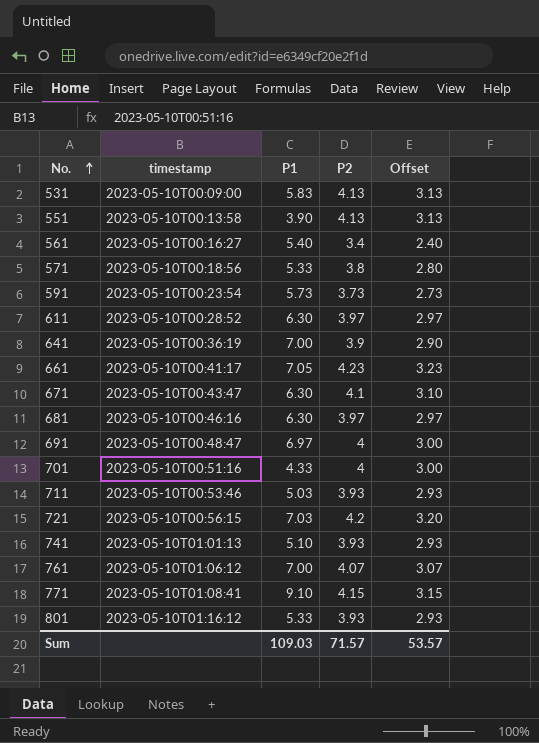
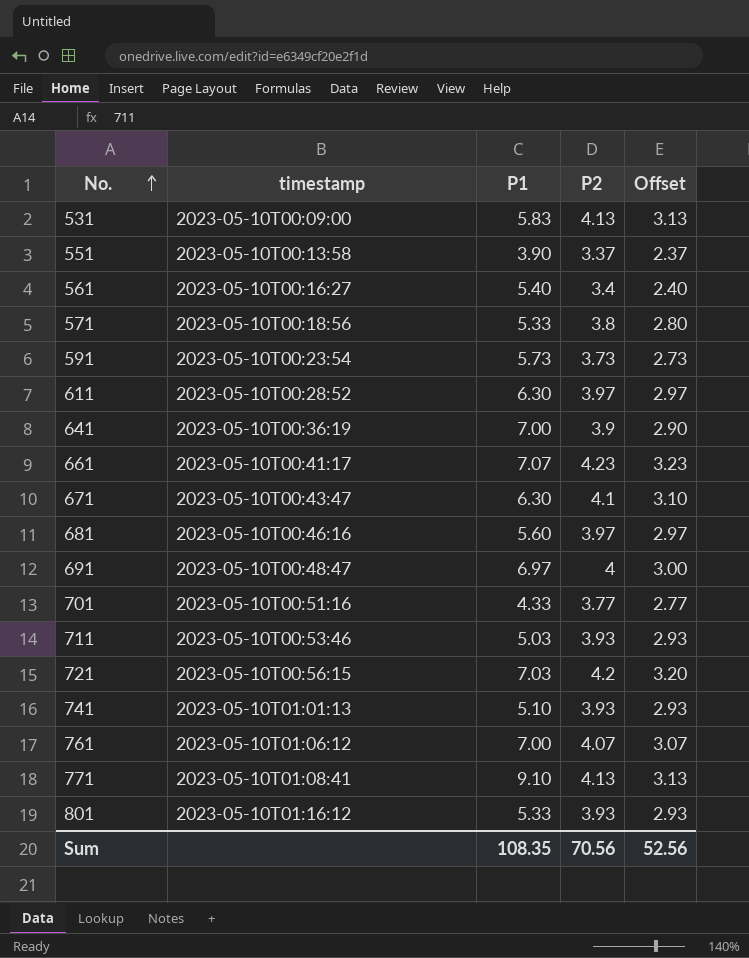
551 | P2: 4.13 -> 3.37
551 | Offset: 3.13 -> 2.37
661 | P1: 7.05 -> 7.07
681 | P1: 6.30 -> 5.60
701 | P2: 4 -> 3.77
701 | Offset: 3.00 -> 2.77
771 | P2: 4.15 -> 4.13
771 | Offset: 3.15 -> 3.13
Sum | P1: 109.03 -> 108.35
Sum | P2: 71.57 -> 70.56
Sum | Offset: 53.57 -> 52.56

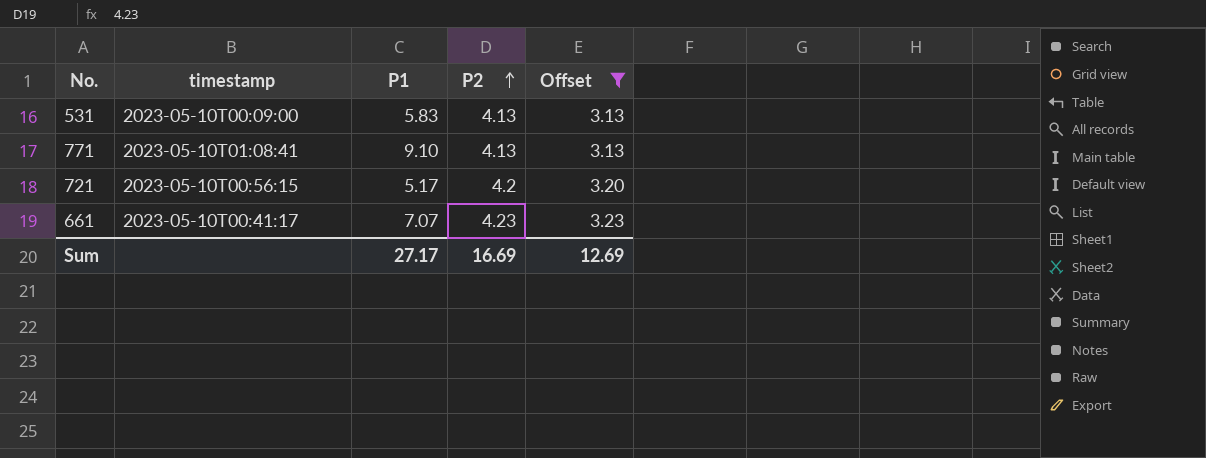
filter: none -> Offset >= 3.13
row order: No. ascending -> P2 ascending
721 | P1: 7.03 -> 5.17
Sum | P1: 108.35 -> 27.17
Sum | P2: 70.56 -> 16.69
Sum | Offset: 52.56 -> 12.69

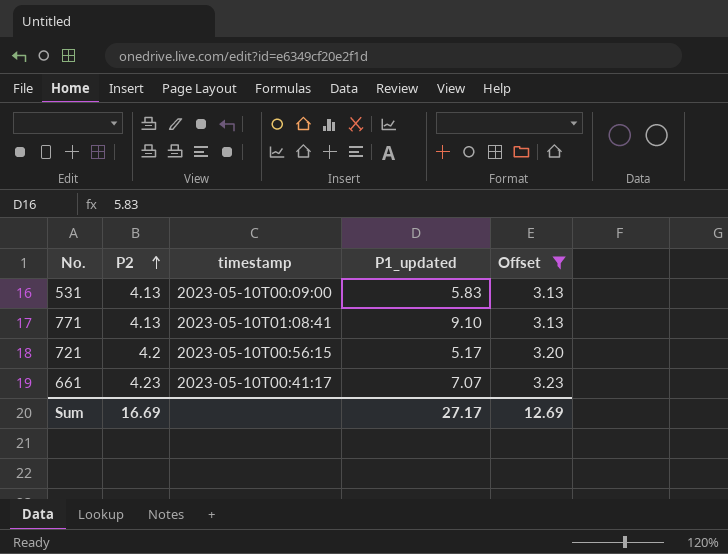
column P2 | position: 4 -> 2
column name: P1 -> P1_updated

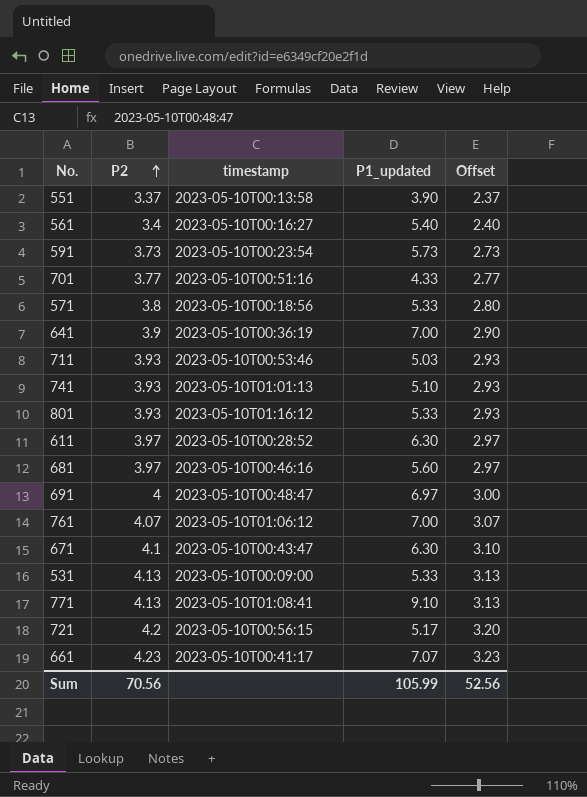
filter: Offset >= 3.13 -> none
531 | P1_updated: 5.83 -> 5.33
Sum | P2: 16.69 -> 70.56
Sum | P1_updated: 27.17 -> 105.99
Sum | Offset: 12.69 -> 52.56

